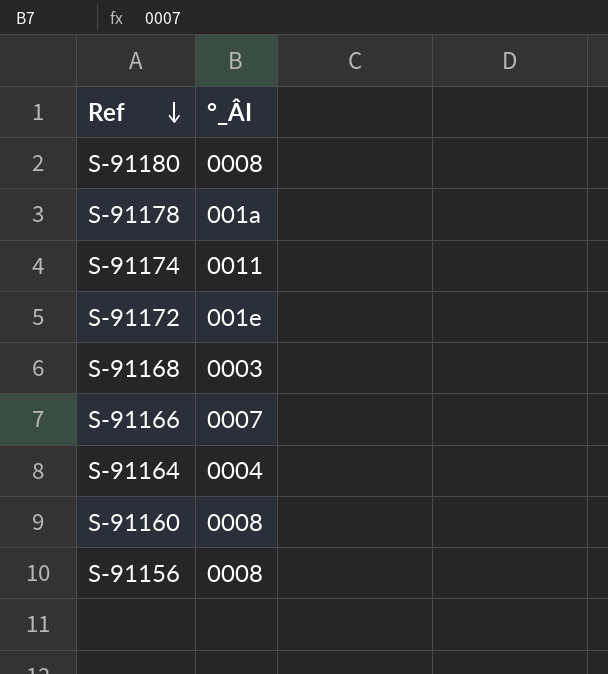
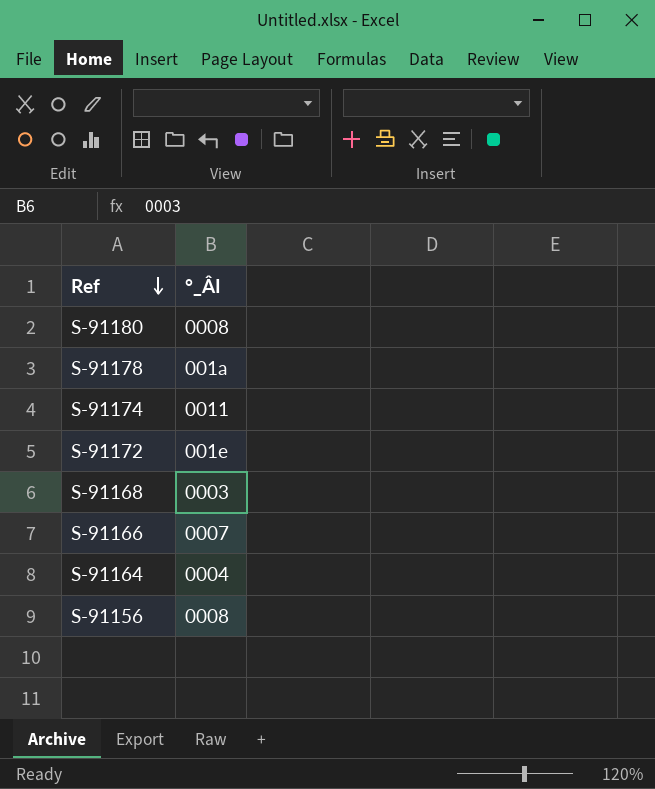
row S-91160: 0008 -> none

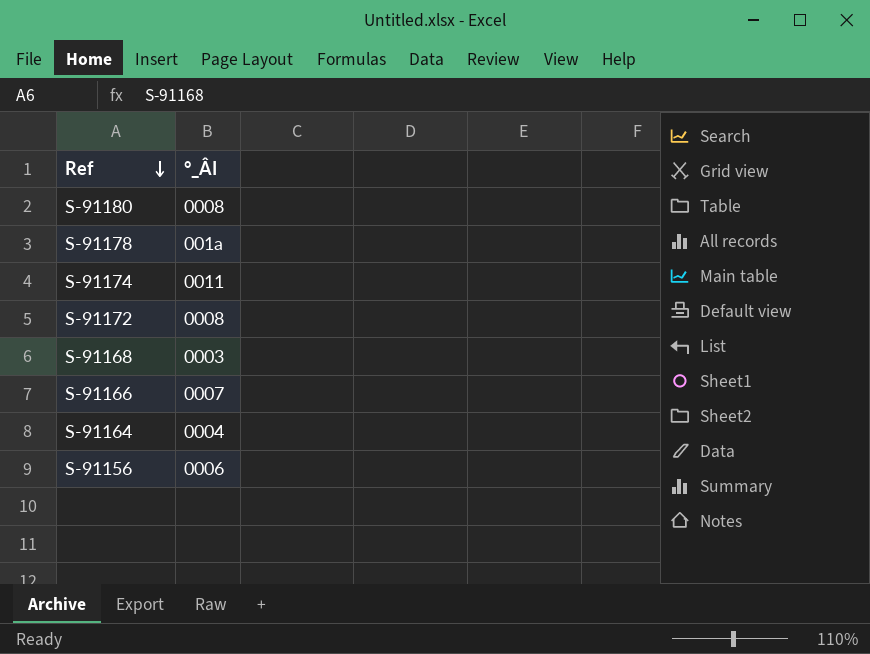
S-91172 | °_ÂI: 001e -> 0008
S-91156 | °_ÂI: 0008 -> 0006

